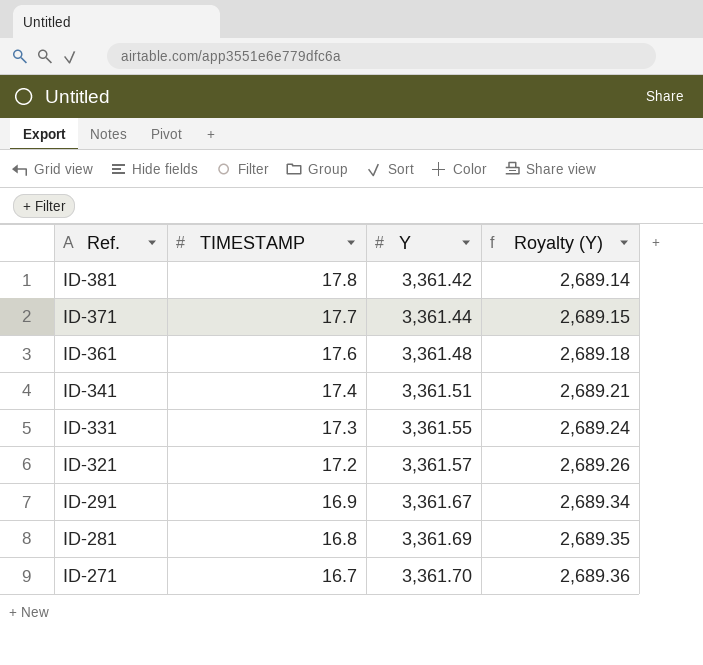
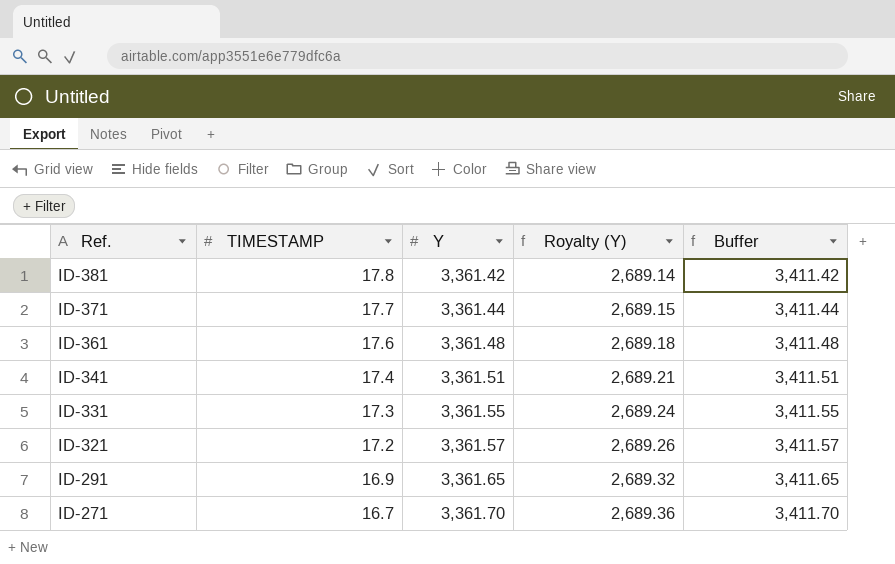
column Buffer | formula: none -> [Y] + 50
row ID-281: 16.8 | 3,361.69 | 2,689.35 -> none
ID-291 | Y: 3,361.67 -> 3,361.65
ID-291 | Royalty (Y): 2,689.34 -> 2,689.32

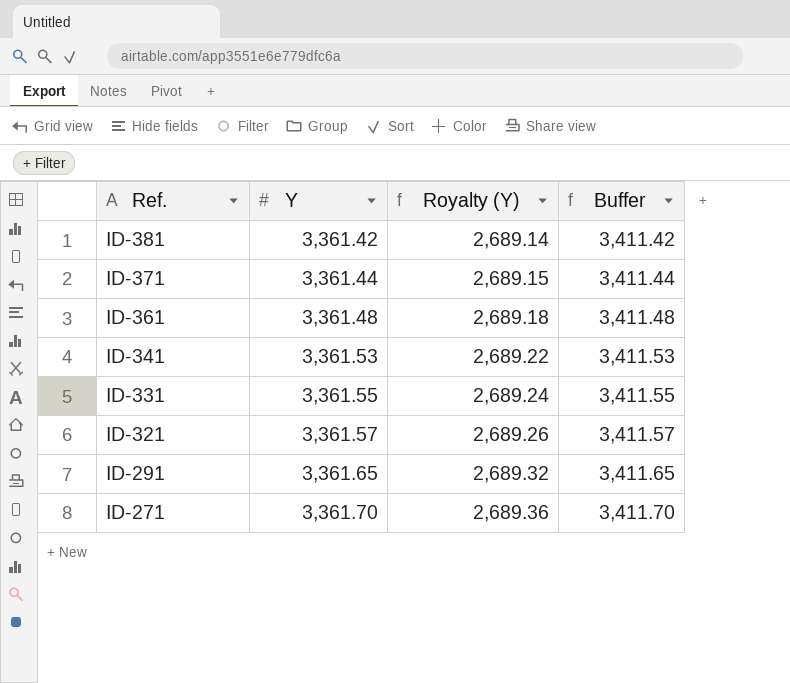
column TIMESTAMP | position: 2 -> none
ID-341 | Y: 3,361.51 -> 3,361.53
ID-341 | Royalty (Y): 2,689.21 -> 2,689.22
ID-341 | Buffer: 3,411.51 -> 3,411.53

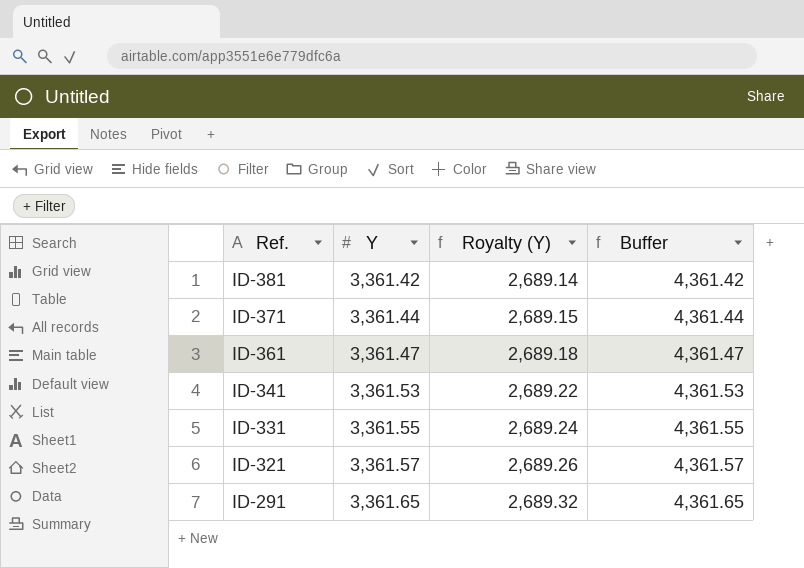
column Buffer | formula: [Y] + 50 -> [Y] + 1000
row ID-271: 3,361.70 | 2,689.36 | 3,411.70 -> none
ID-361 | Y: 3,361.48 -> 3,361.47

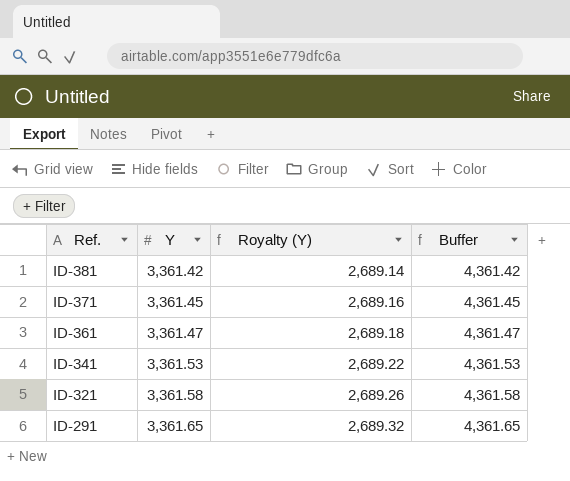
row ID-331: 3,361.55 | 2,689.24 | 4,361.55 -> none
ID-371 | Y: 3,361.44 -> 3,361.45
ID-371 | Royalty (Y): 2,689.15 -> 2,689.16
ID-371 | Buffer: 4,361.44 -> 4,361.45
ID-321 | Y: 3,361.57 -> 3,361.58
ID-321 | Buffer: 4,361.57 -> 4,361.58

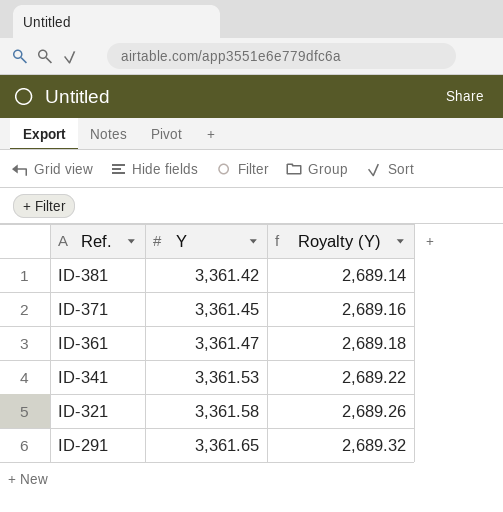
column Buffer | formula: [Y] + 1000 -> none

